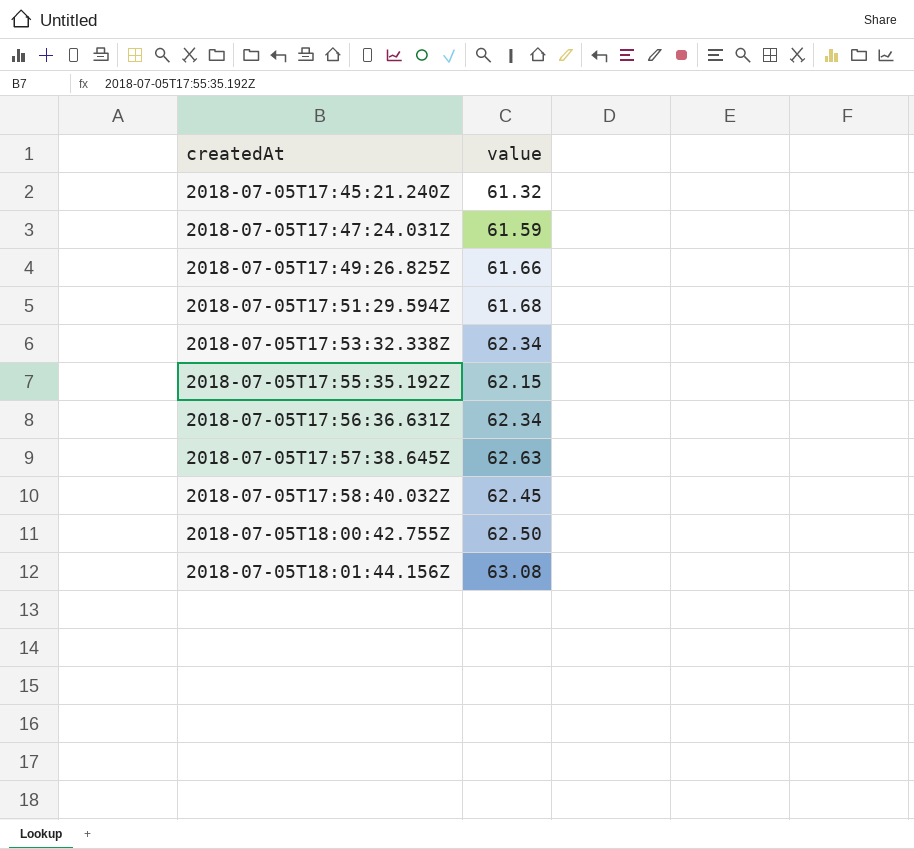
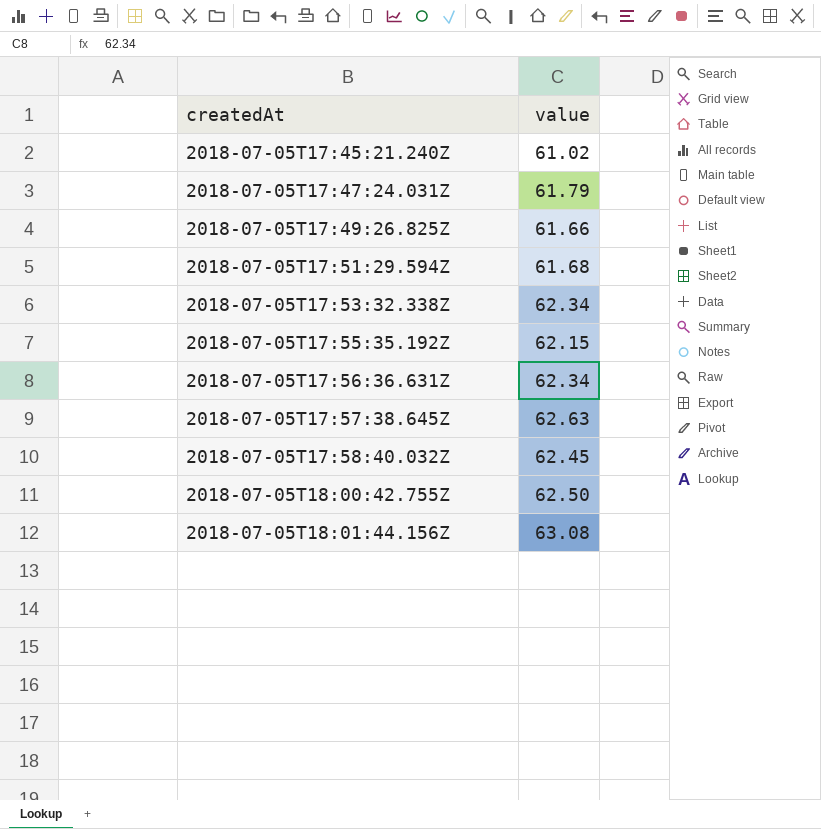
2018-07-05T17:45:21.240Z | value: 61.32 -> 61.02
2018-07-05T17:47:24.031Z | value: 61.59 -> 61.79

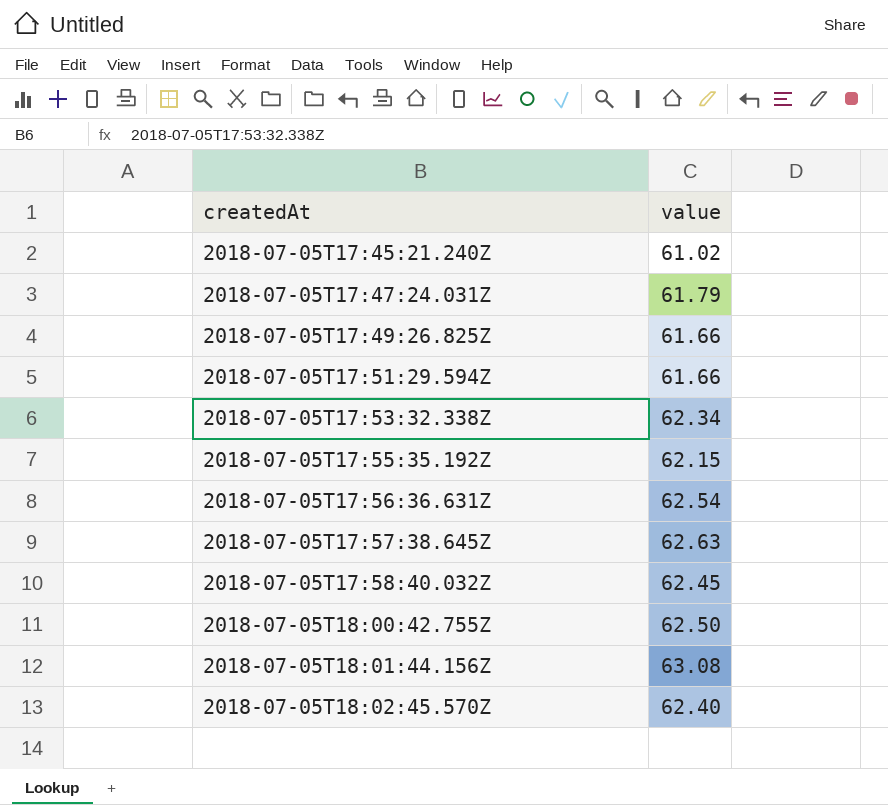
2018-07-05T17:51:29.594Z | value: 61.68 -> 61.66
2018-07-05T17:56:36.631Z | value: 62.34 -> 62.54
row 2018-07-05T18:02:45.570Z: none -> 62.40

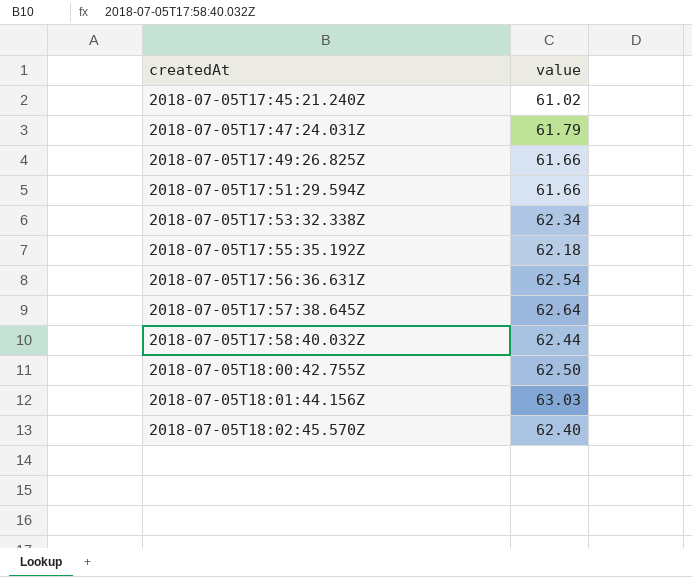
2018-07-05T17:55:35.192Z | value: 62.15 -> 62.18
2018-07-05T17:57:38.645Z | value: 62.63 -> 62.64
2018-07-05T17:58:40.032Z | value: 62.45 -> 62.44
2018-07-05T18:01:44.156Z | value: 63.08 -> 63.03

